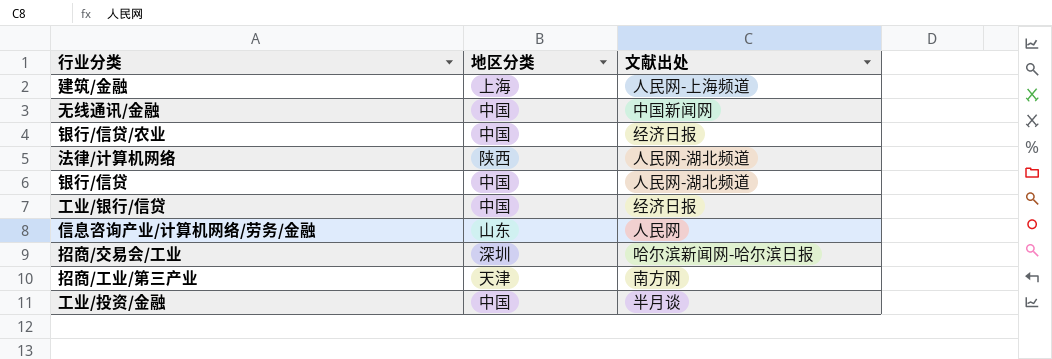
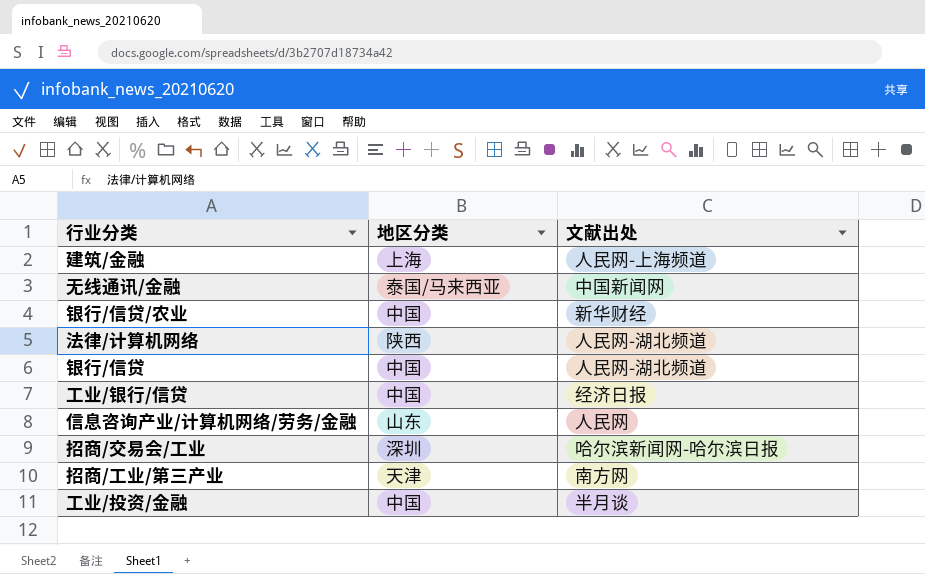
无线通讯/金融 | 地区分类: 中国 -> 泰国/马来西亚
银行/信贷/农业 | 文献出处: 经济日报 -> 新华财经

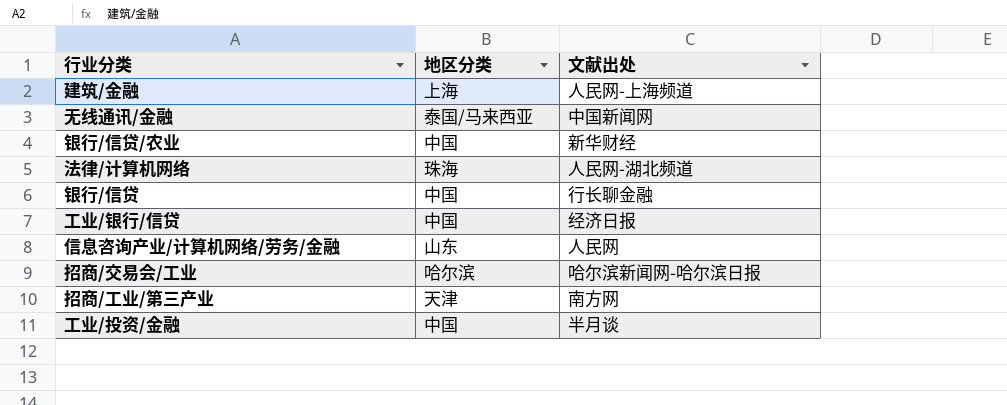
法律/计算机网络 | 地区分类: 陕西 -> 珠海
银行/信贷 | 文献出处: 人民网-湖北频道 -> 行长聊金融
招商/交易会/工业 | 地区分类: 深圳 -> 哈尔滨

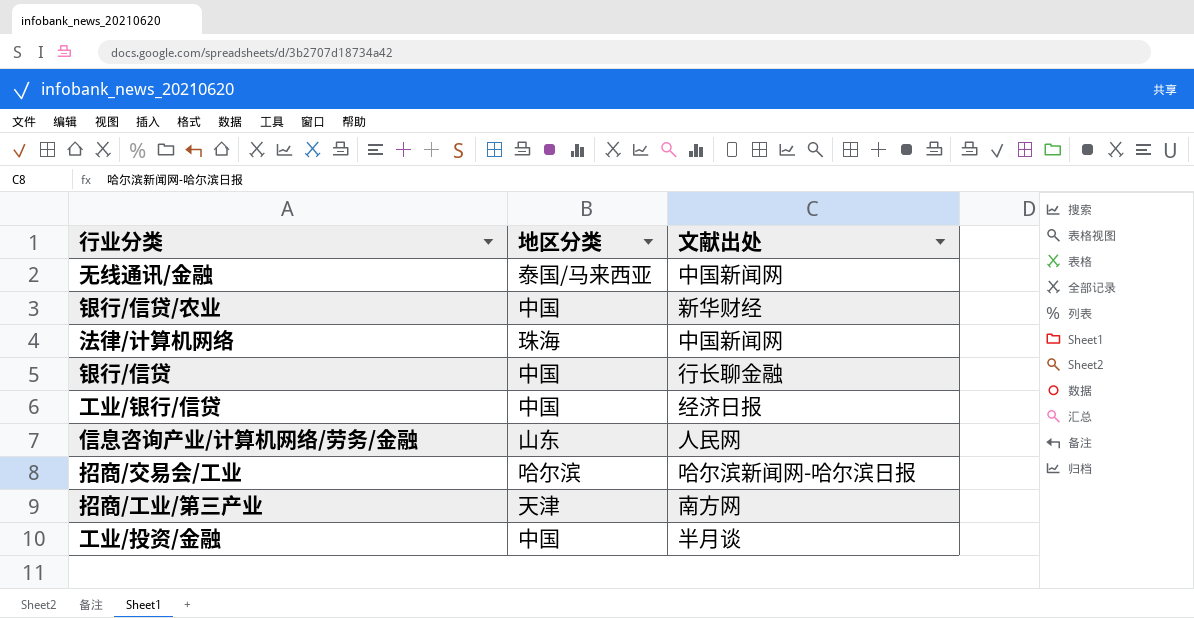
row 建筑/金融: 上海 | 人民网-上海频道 -> none
法律/计算机网络 | 文献出处: 人民网-湖北频道 -> 中国新闻网

